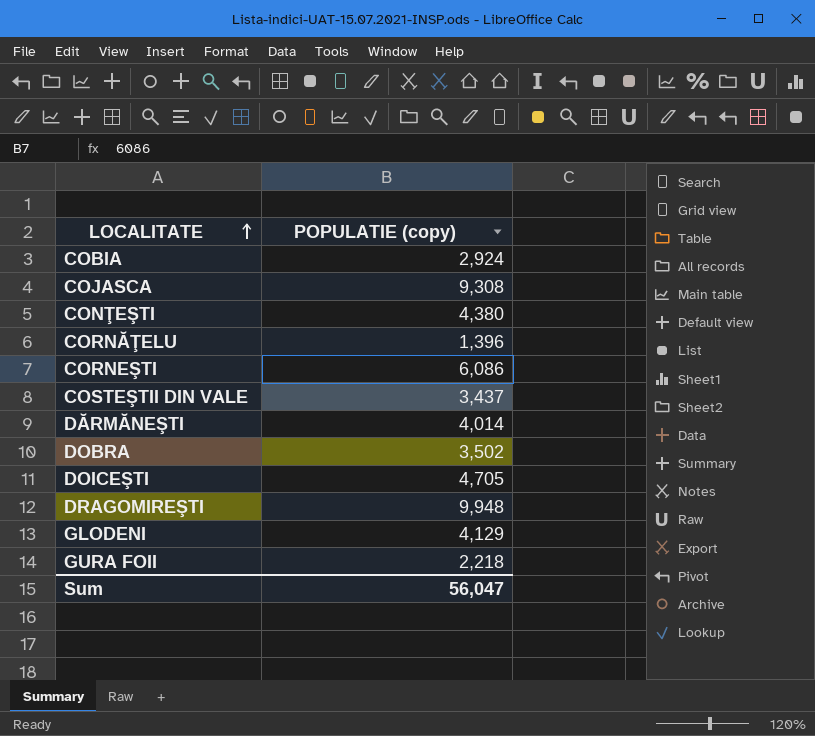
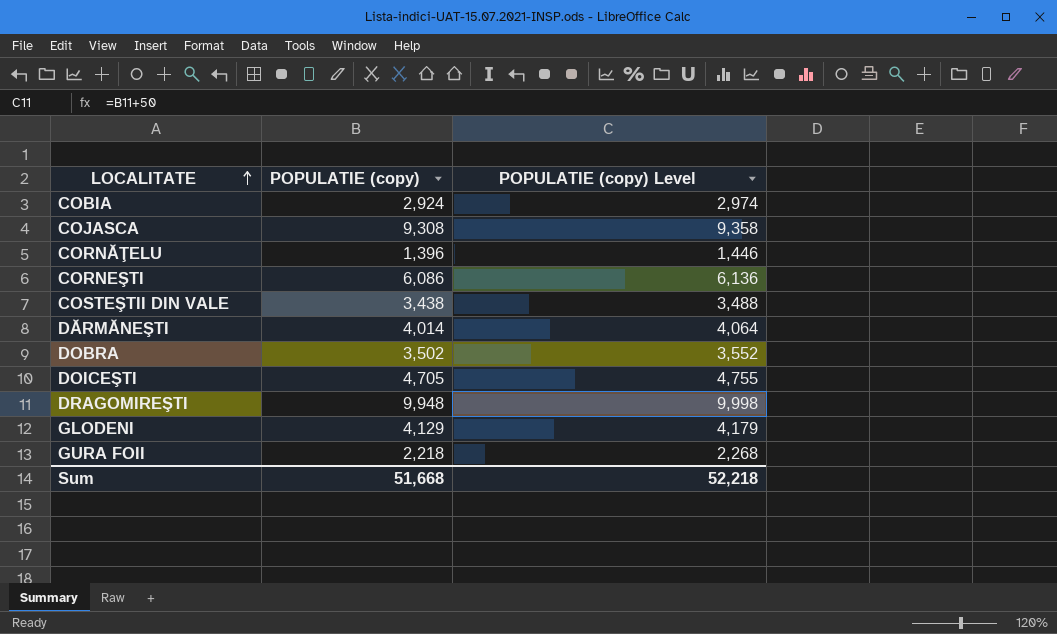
column POPULATIE (copy) Level | formula: none -> [POPULATIE (copy)] + 50
row CONŢEŞTI: 4,380 -> none
COSTEŞTII DIN VALE | POPULATIE (copy): 3,437 -> 3,438
Sum | POPULATIE (copy): 56,047 -> 51,668

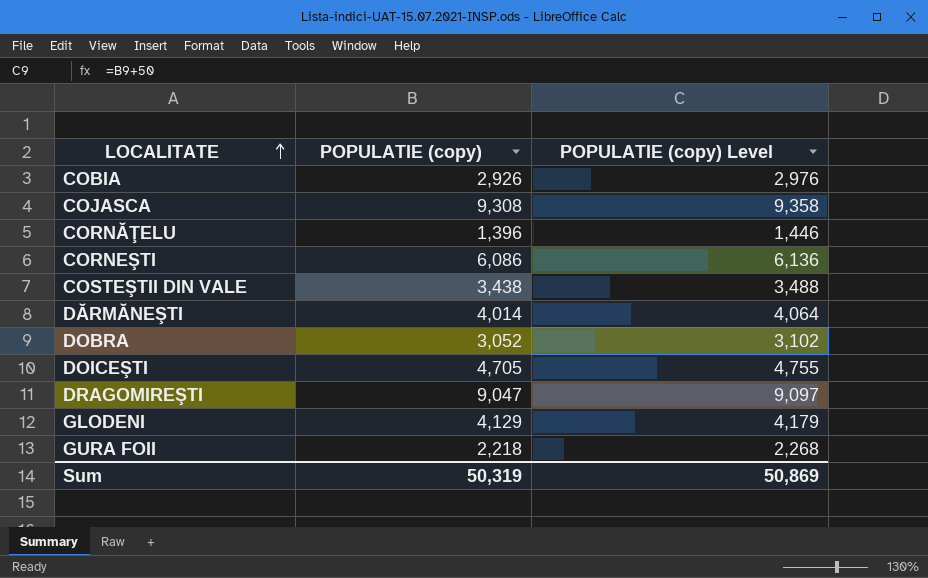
COBIA | POPULATIE (copy): 2,924 -> 2,926
COBIA | POPULATIE (copy) Level: 2,974 -> 2,976
DOBRA | POPULATIE (copy): 3,502 -> 3,052
DOBRA | POPULATIE (copy) Level: 3,552 -> 3,102
DRAGOMIREŞTI | POPULATIE (copy): 9,948 -> 9,047
DRAGOMIREŞTI | POPULATIE (copy) Level: 9,998 -> 9,097
Sum | POPULATIE (copy): 51,668 -> 50,319
Sum | POPULATIE (copy) Level: 52,218 -> 50,869

